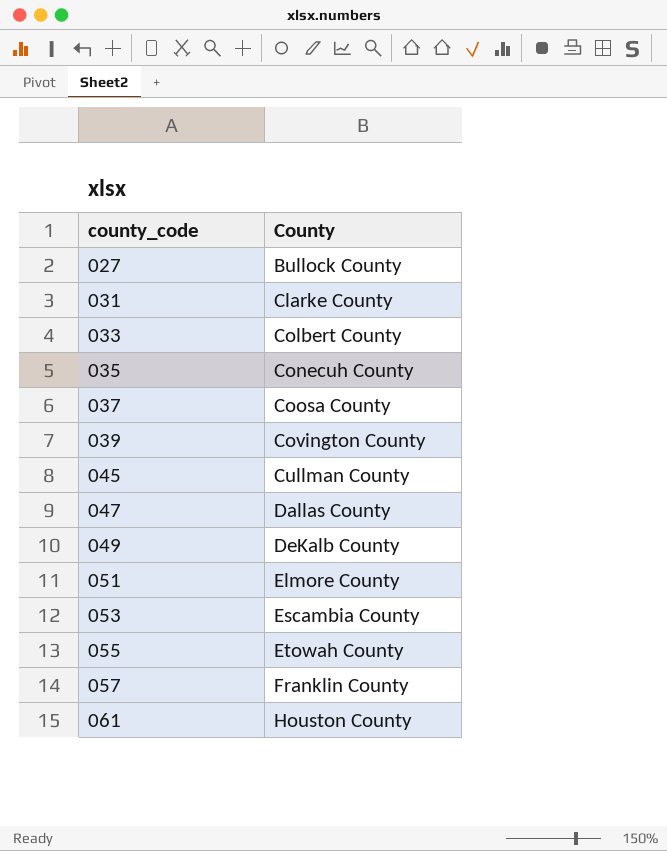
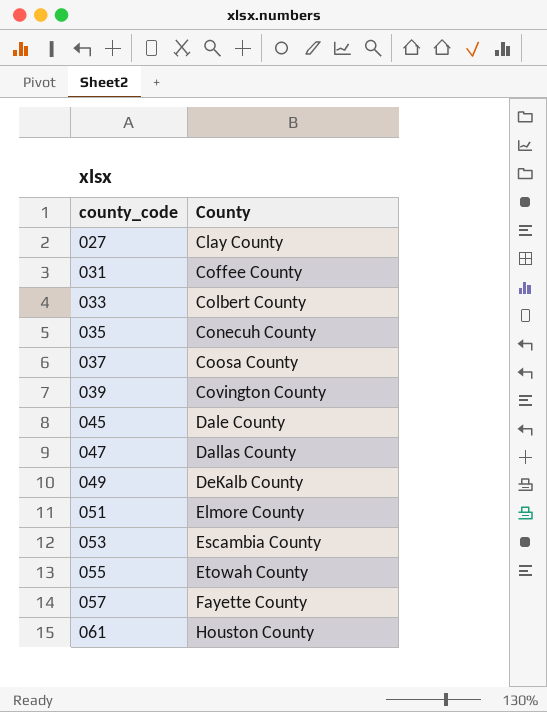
027 | County: Bullock County -> Clay County
031 | County: Clarke County -> Coffee County
045 | County: Cullman County -> Dale County
057 | County: Franklin County -> Fayette County

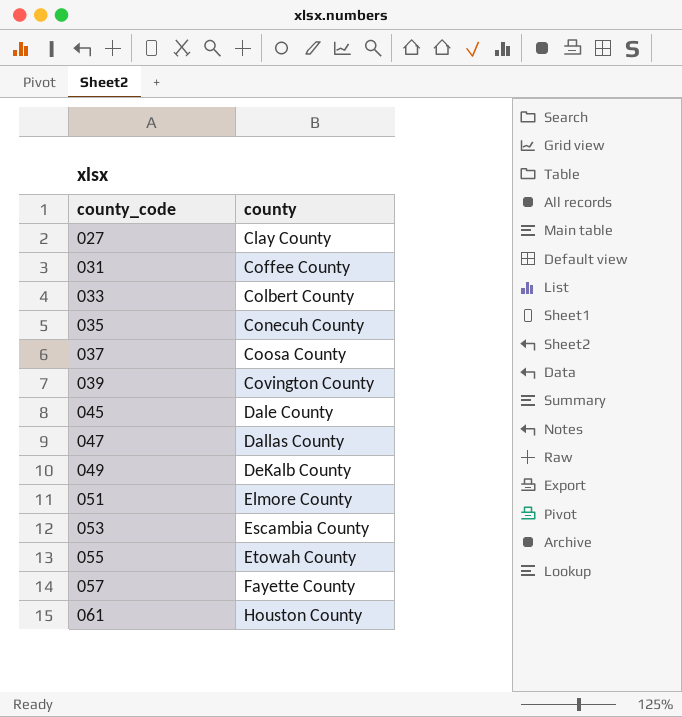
column name: County -> county

